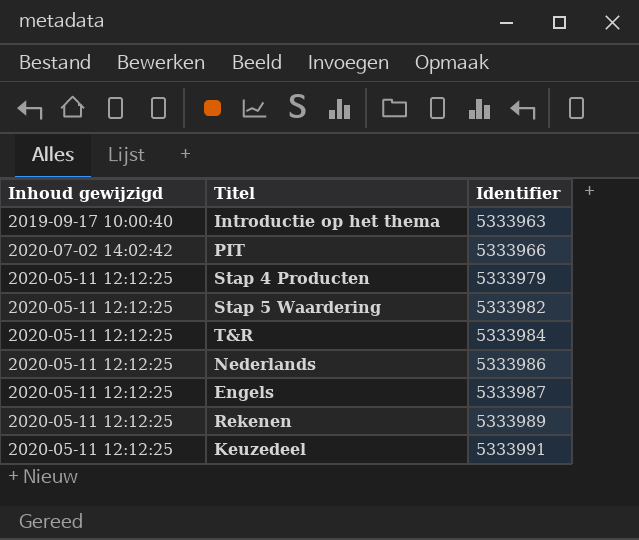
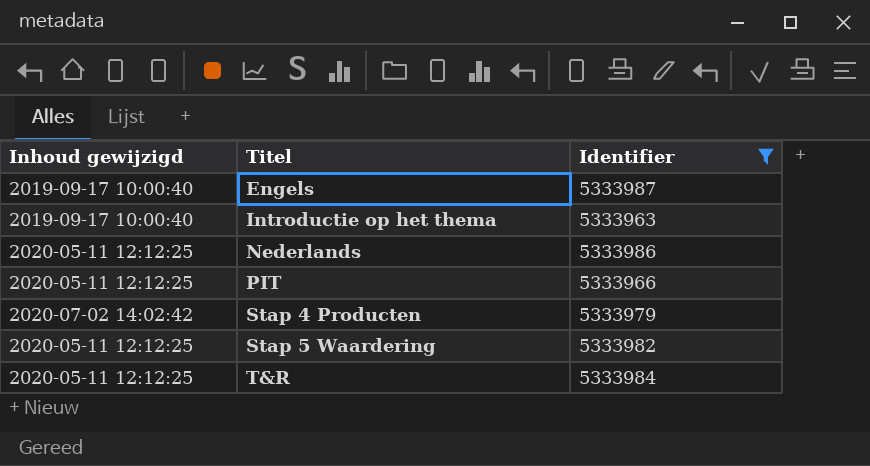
filter: none -> Identifier <= 5333987
row order: Identifier ascending -> Titel ascending
Engels | Inhoud gewijzigd: 2020-05-11 12:12:25 -> 2019-09-17 10:00:40
PIT | Inhoud gewijzigd: 2020-07-02 14:02:42 -> 2020-05-11 12:12:25
Stap 4 Producten | Inhoud gewijzigd: 2020-05-11 12:12:25 -> 2020-07-02 14:02:42

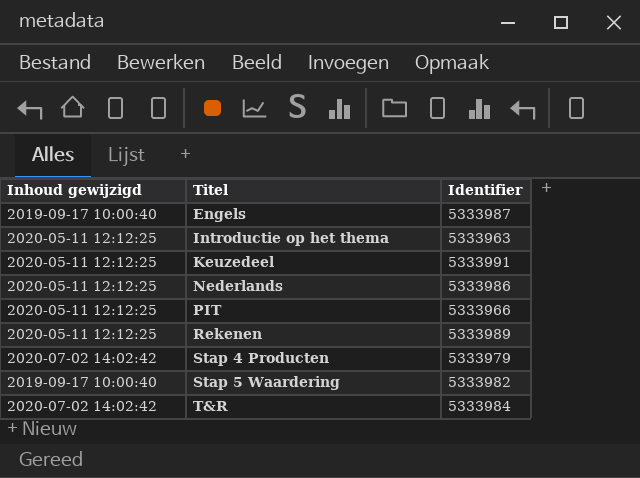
filter: Identifier <= 5333987 -> none
Introductie op het thema | Inhoud gewijzigd: 2019-09-17 10:00:40 -> 2020-05-11 12:12:25
Stap 5 Waardering | Inhoud gewijzigd: 2020-05-11 12:12:25 -> 2019-09-17 10:00:40
T&R | Inhoud gewijzigd: 2020-05-11 12:12:25 -> 2020-07-02 14:02:42

